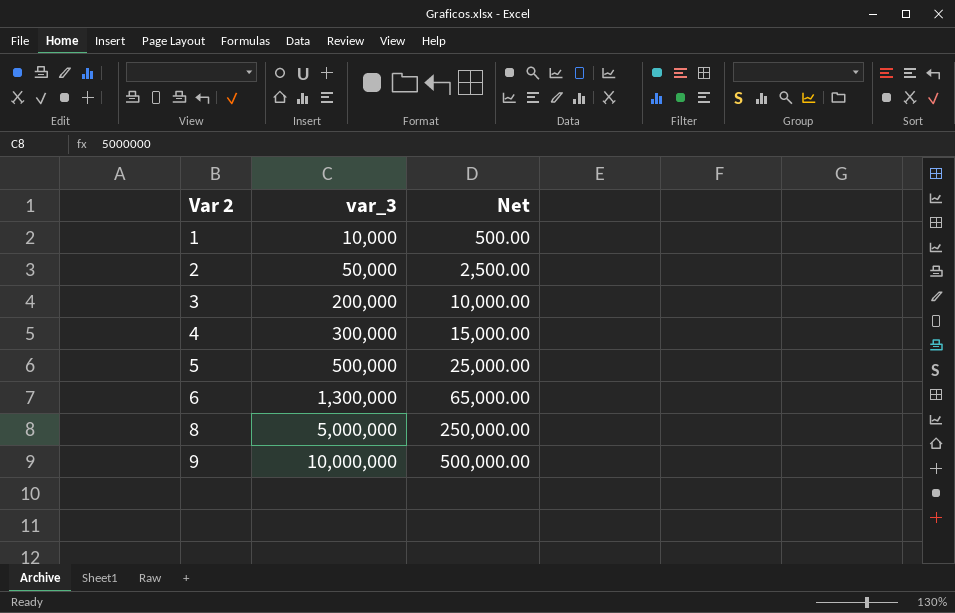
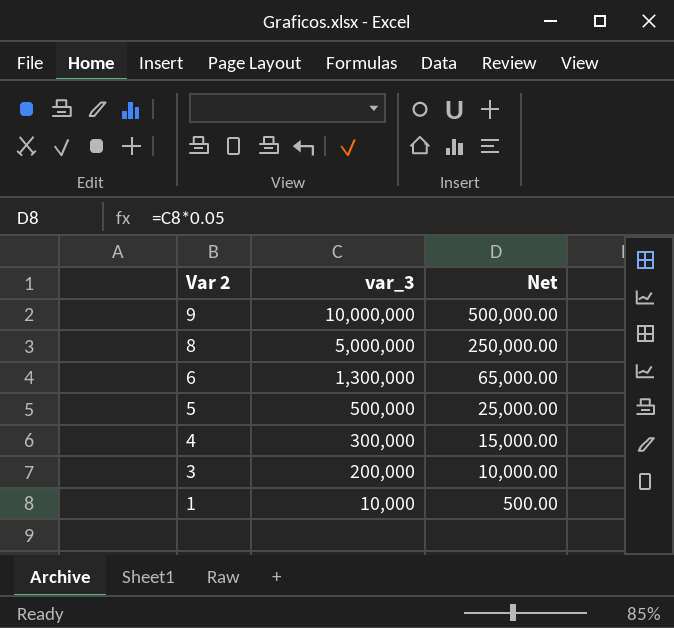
row order: Var 2 ascending -> Var 2 descending
row 2: 50,000 | 2,500.00 -> none

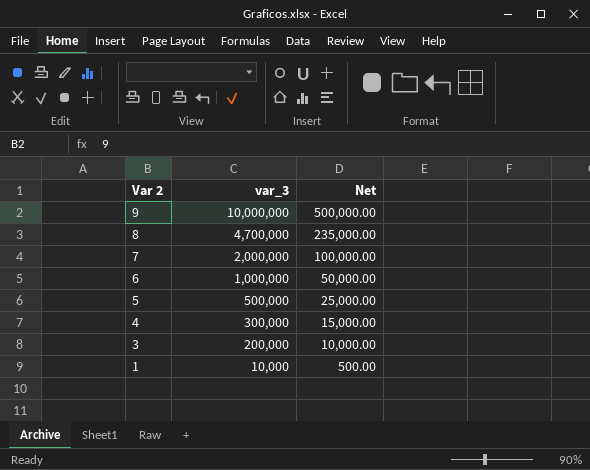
8 | var_3: 5,000,000 -> 4,700,000
8 | Net: 250,000.00 -> 235,000.00
row 7: none -> 2,000,000 | 100,000.00
6 | var_3: 1,300,000 -> 1,000,000
6 | Net: 65,000.00 -> 50,000.00

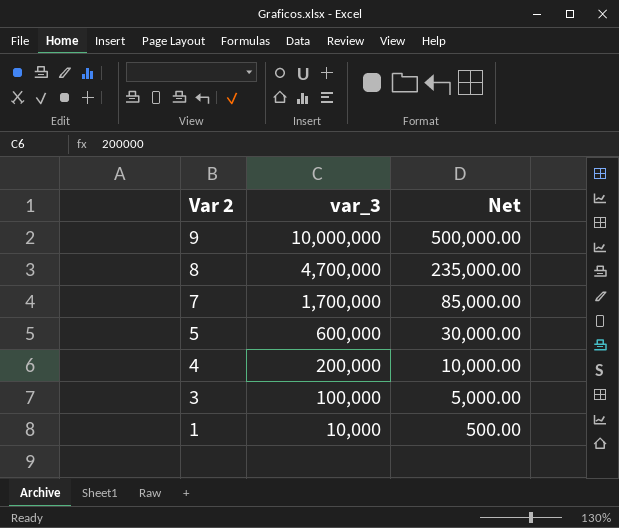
row 6: 1,000,000 | 50,000.00 -> none
7 | var_3: 2,000,000 -> 1,700,000
7 | Net: 100,000.00 -> 85,000.00
5 | var_3: 500,000 -> 600,000
5 | Net: 25,000.00 -> 30,000.00
4 | var_3: 300,000 -> 200,000
4 | Net: 15,000.00 -> 10,000.00
3 | var_3: 200,000 -> 100,000
3 | Net: 10,000.00 -> 5,000.00

